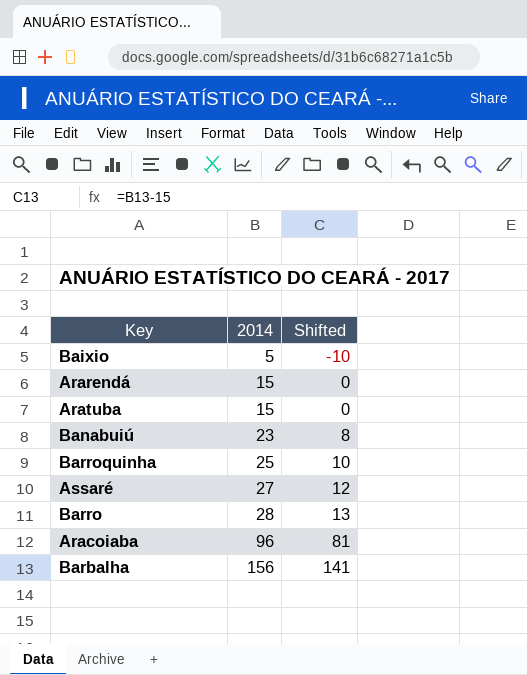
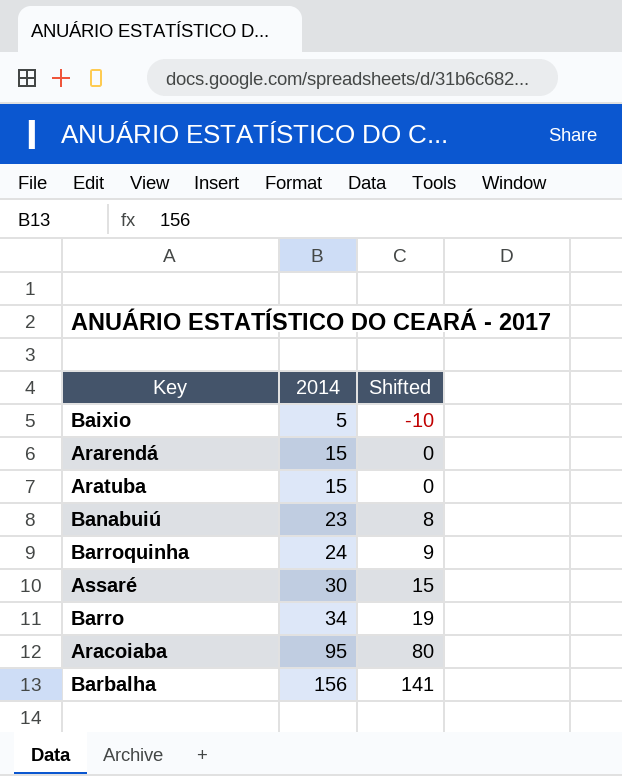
Barroquinha | 2014: 25 -> 24
Barroquinha | Shifted: 10 -> 9
Assaré | 2014: 27 -> 30
Assaré | Shifted: 12 -> 15
Barro | 2014: 28 -> 34
Barro | Shifted: 13 -> 19
Aracoiaba | 2014: 96 -> 95
Aracoiaba | Shifted: 81 -> 80

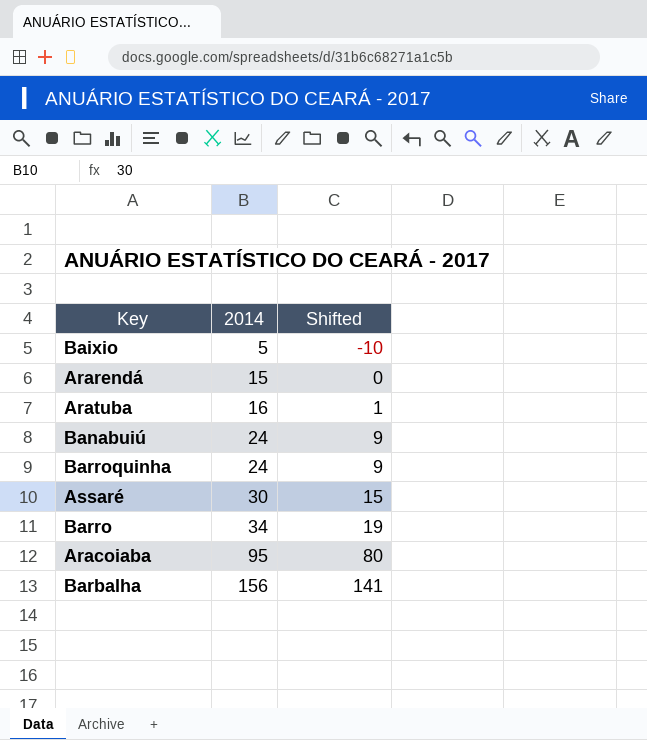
Aratuba | 2014: 15 -> 16
Aratuba | Shifted: 0 -> 1
Banabuiú | 2014: 23 -> 24
Banabuiú | Shifted: 8 -> 9

